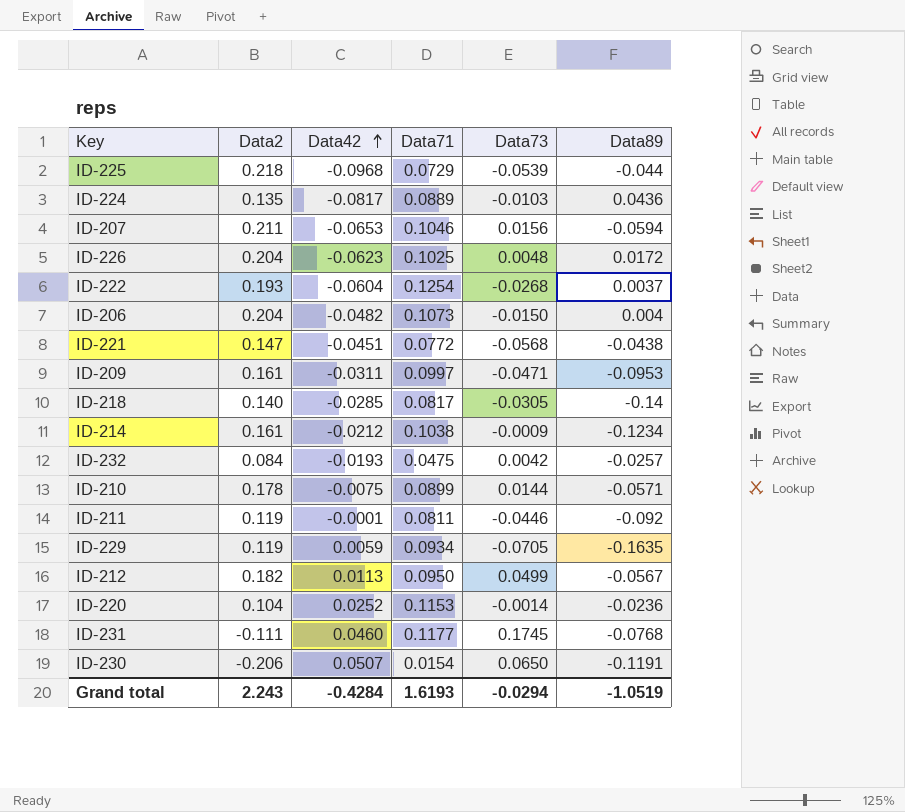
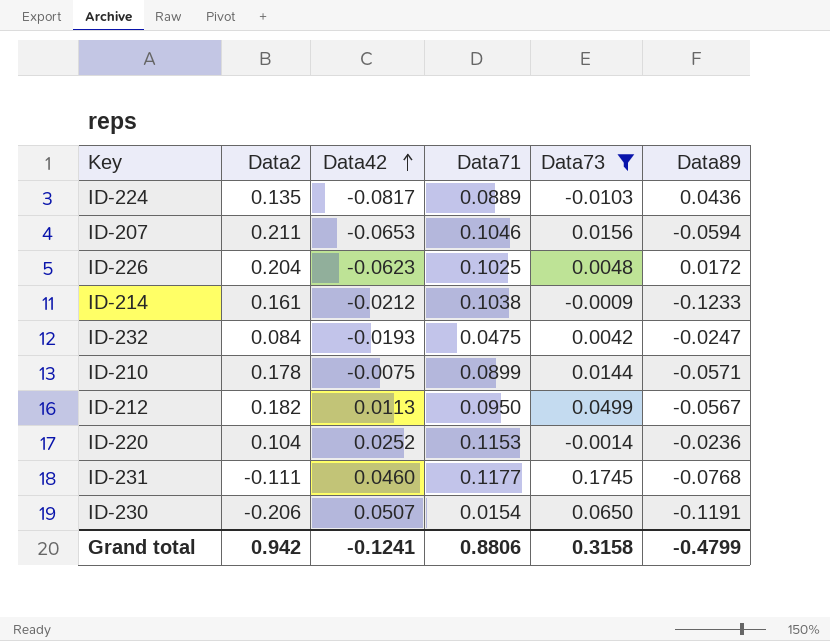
filter: none -> Data73 >= -0.0103
ID-214 | Data89: -0.1234 -> -0.1233
ID-232 | Data89: -0.0257 -> -0.0247
Grand total | Data2: 2.243 -> 0.942
Grand total | Data42: -0.4284 -> -0.1241
Grand total | Data71: 1.6193 -> 0.8806
Grand total | Data73: -0.0294 -> 0.3158
Grand total | Data89: -1.0519 -> -0.4799

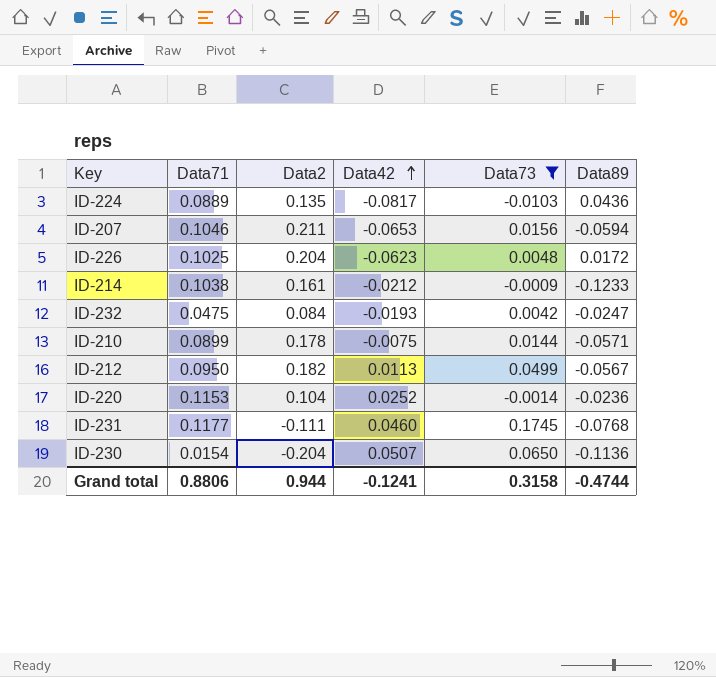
column Data71 | position: 4 -> 2
ID-230 | Data2: -0.206 -> -0.204
ID-230 | Data89: -0.1191 -> -0.1136
Grand total | Data2: 0.942 -> 0.944
Grand total | Data89: -0.4799 -> -0.4744

